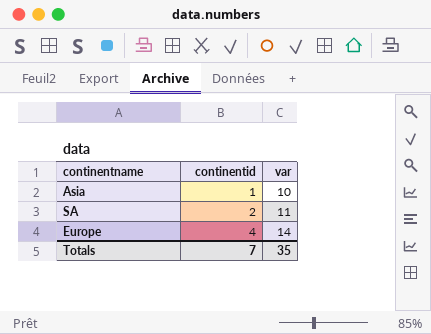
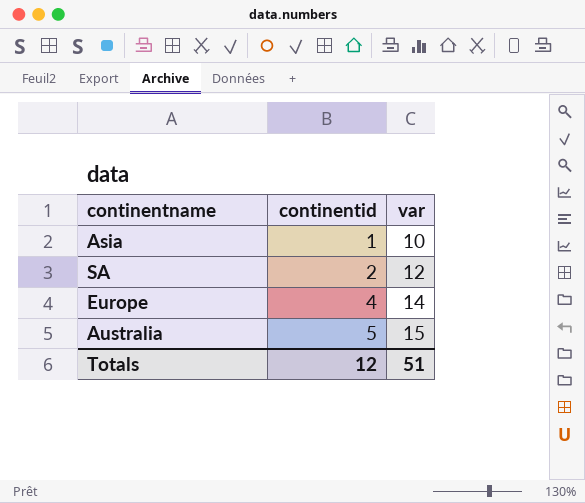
SA | var: 11 -> 12
row Australia: none -> 5 | 15
Totals | continentid: 7 -> 12
Totals | var: 35 -> 51

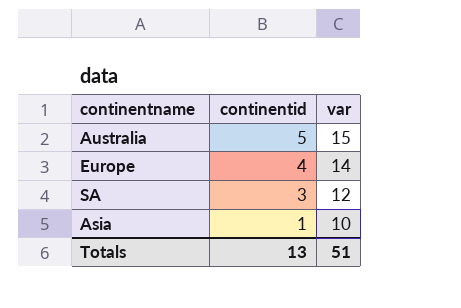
row order: continentid ascending -> continentid descending
SA | continentid: 2 -> 3
Totals | continentid: 12 -> 13

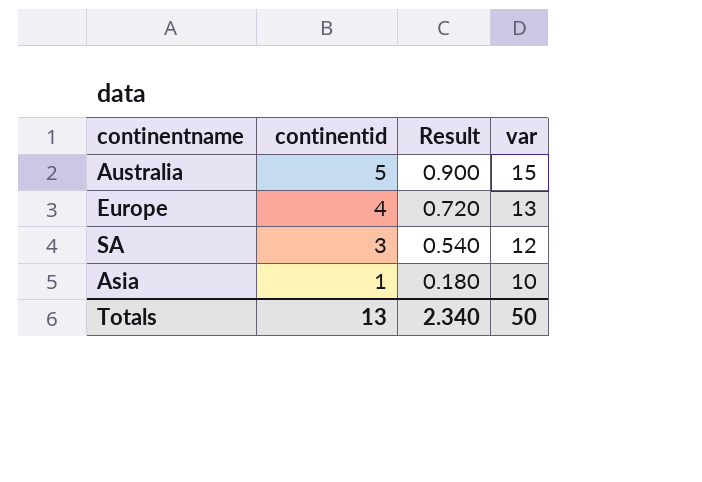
column Result | formula: none -> [continentid] * 0.18
Europe | var: 14 -> 13
Totals | var: 51 -> 50

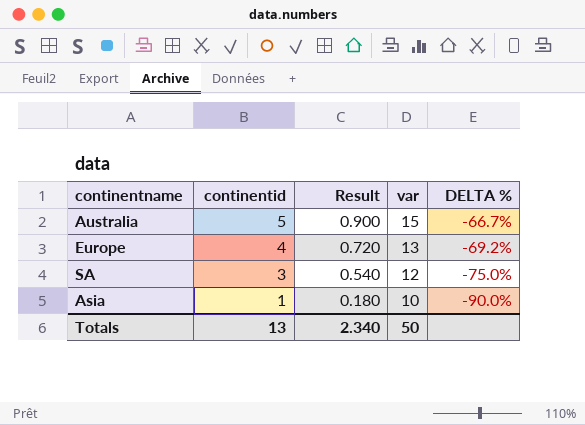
column DELTA % | formula: none -> ([continentid] - [var]) / [var]

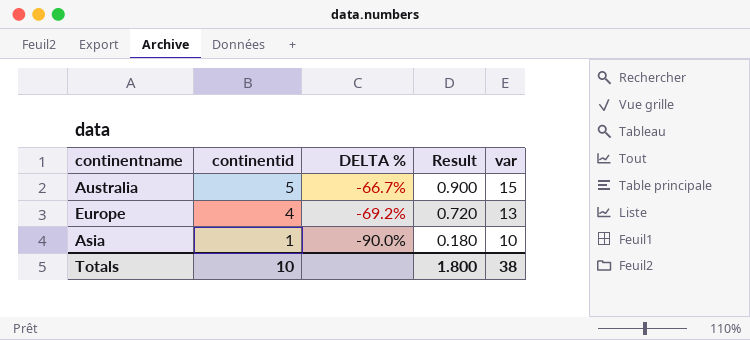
column DELTA % | position: 5 -> 3
row SA: 3 | 0.540 | 12 | -75.0% -> none
Totals | continentid: 13 -> 10
Totals | Result: 2.340 -> 1.800
Totals | var: 50 -> 38

